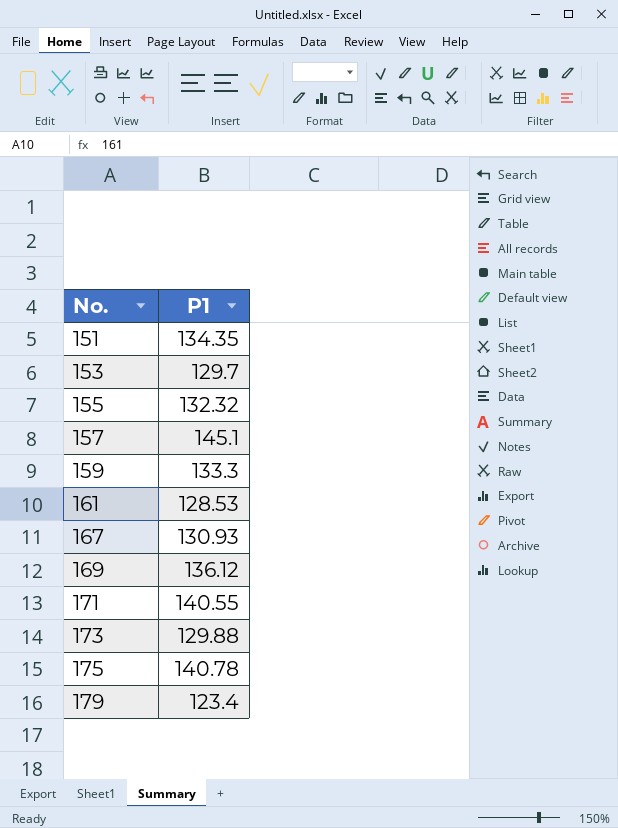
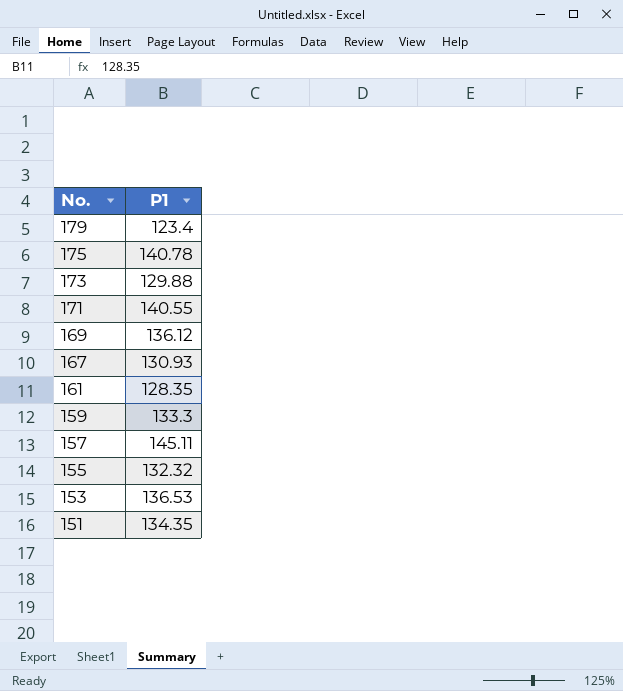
row order: No. ascending -> No. descending
161 | P1: 128.53 -> 128.35
157 | P1: 145.1 -> 145.11
153 | P1: 129.7 -> 136.53

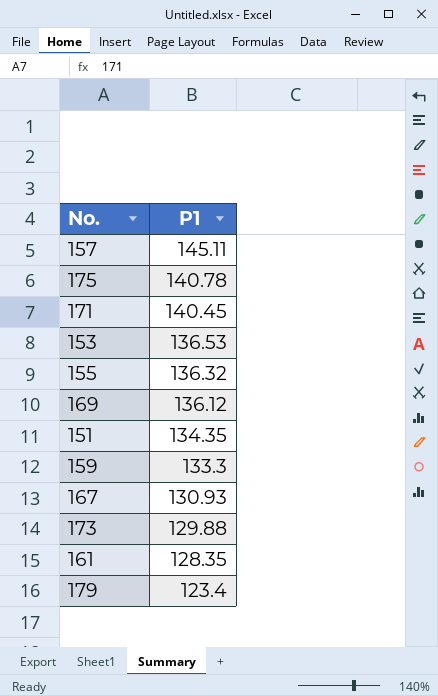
row order: No. descending -> P1 descending
171 | P1: 140.55 -> 140.45
155 | P1: 132.32 -> 136.32

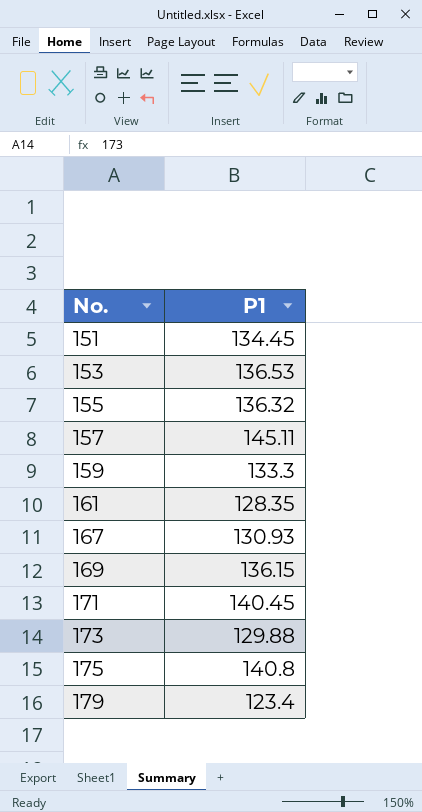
row order: P1 descending -> No. ascending
151 | P1: 134.35 -> 134.45
169 | P1: 136.12 -> 136.15
175 | P1: 140.78 -> 140.8

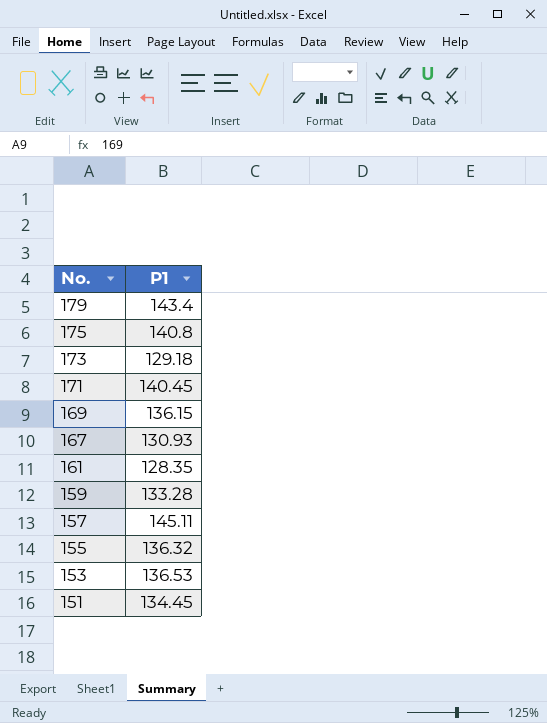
row order: No. ascending -> No. descending
179 | P1: 123.4 -> 143.4
173 | P1: 129.88 -> 129.18
159 | P1: 133.3 -> 133.28

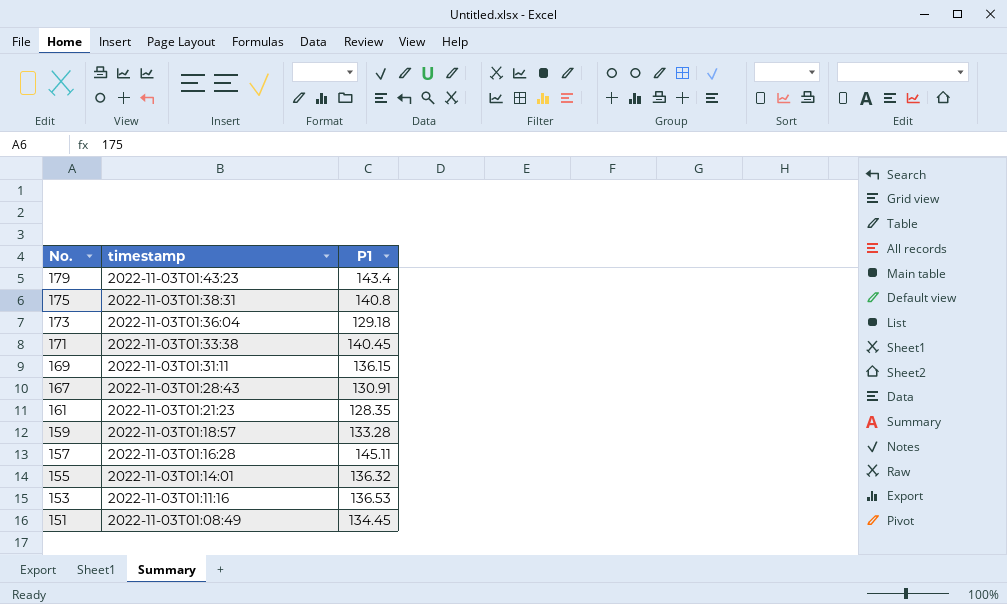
column timestamp | position: none -> 2
167 | P1: 130.93 -> 130.91

